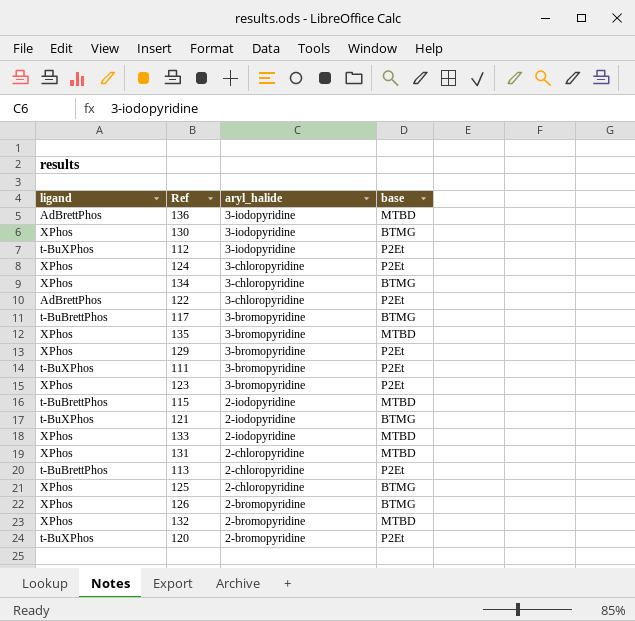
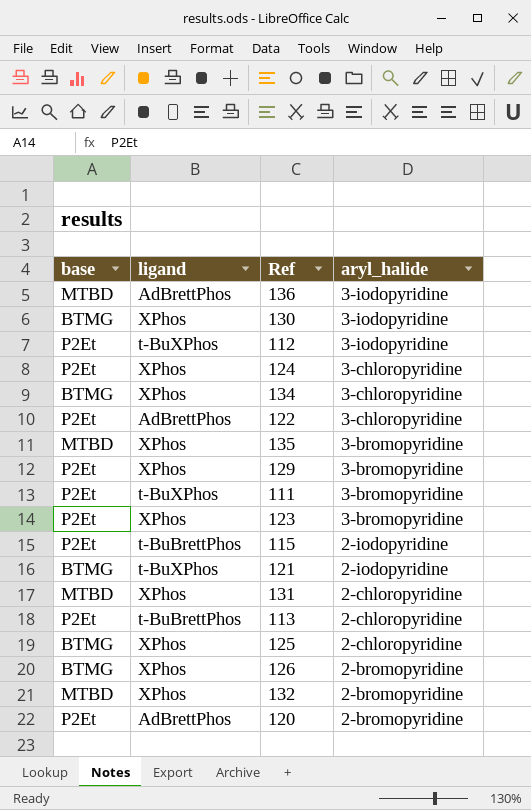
column base | position: 4 -> 1
row 117: t-BuBrettPhos | 3-bromopyridine | BTMG -> none
row 133: XPhos | 2-iodopyridine | MTBD -> none
115 | base: MTBD -> P2Et
120 | ligand: t-BuXPhos -> AdBrettPhos

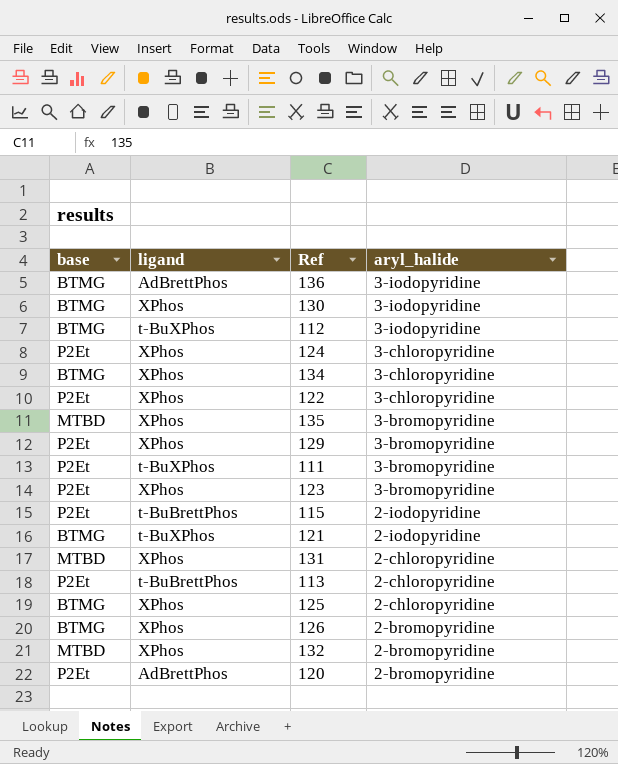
136 | base: MTBD -> BTMG
112 | base: P2Et -> BTMG
122 | ligand: AdBrettPhos -> XPhos

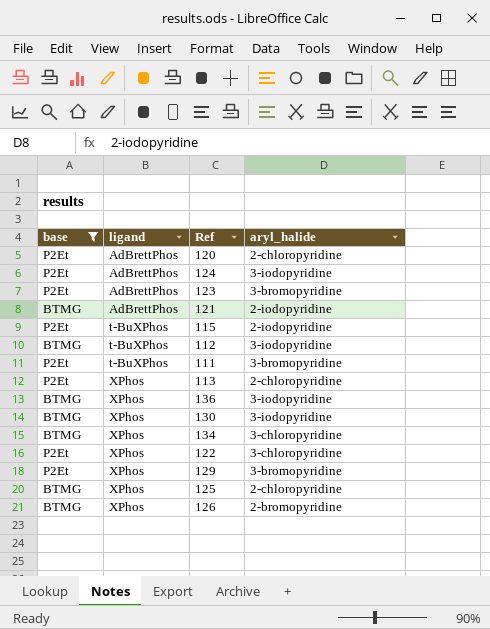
filter: none -> base != MTBD
row order: aryl_halide descending -> ligand ascending
120 | aryl_halide: 2-bromopyridine -> 2-chloropyridine
124 | ligand: XPhos -> AdBrettPhos
124 | aryl_halide: 3-chloropyridine -> 3-iodopyridine
123 | ligand: XPhos -> AdBrettPhos
121 | ligand: t-BuXPhos -> AdBrettPhos
115 | ligand: t-BuBrettPhos -> t-BuXPhos
113 | ligand: t-BuBrettPhos -> XPhos
136 | ligand: AdBrettPhos -> XPhos

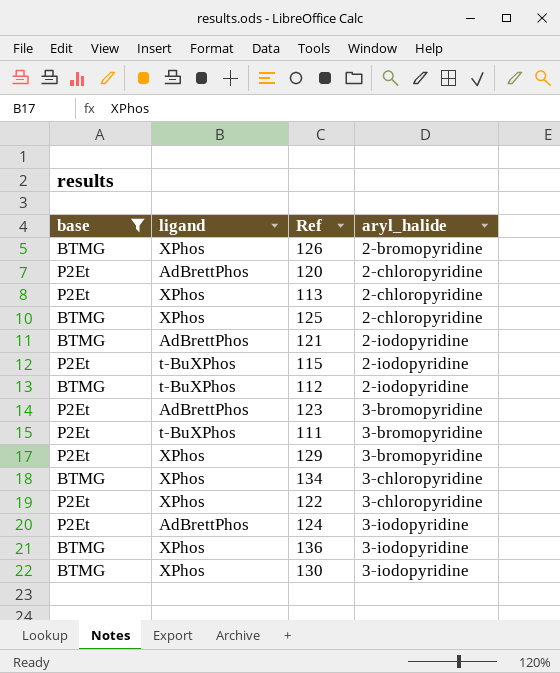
row order: ligand ascending -> aryl_halide ascending
112 | aryl_halide: 3-iodopyridine -> 2-iodopyridine

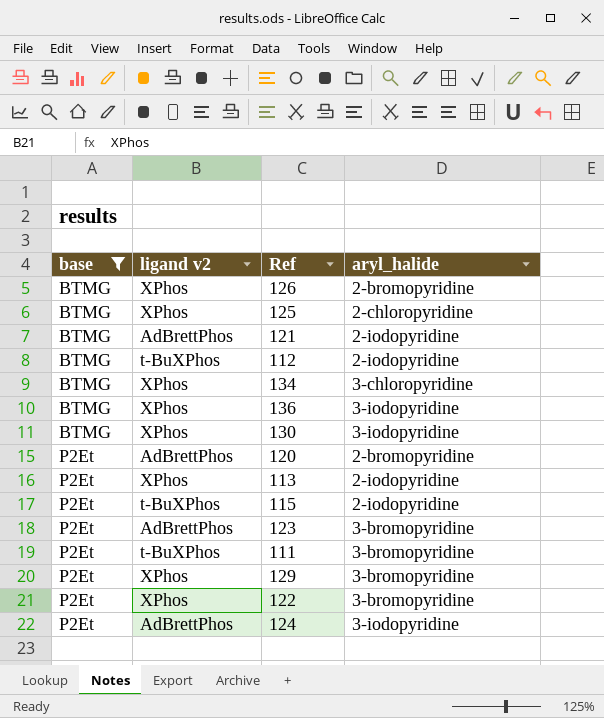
row order: aryl_halide ascending -> base ascending
column name: ligand -> ligand v2
120 | aryl_halide: 2-chloropyridine -> 2-bromopyridine
113 | aryl_halide: 2-chloropyridine -> 2-iodopyridine
122 | aryl_halide: 3-chloropyridine -> 3-bromopyridine

